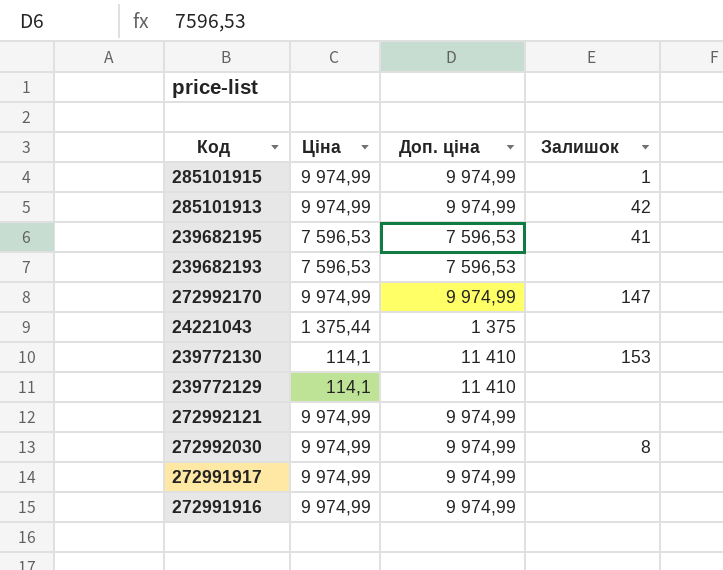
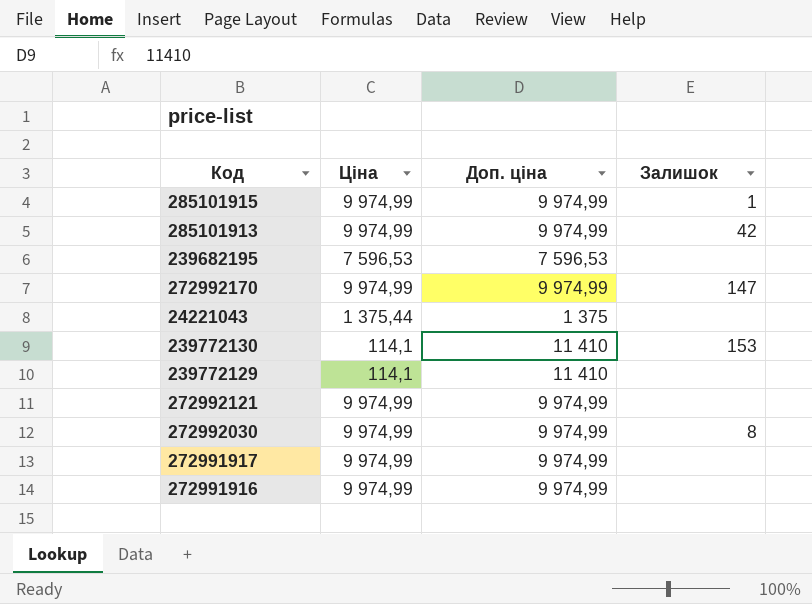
row 239682193: 7 596,53 | 7 596,53 | none -> none
239682195 | Залишок: 41 -> none

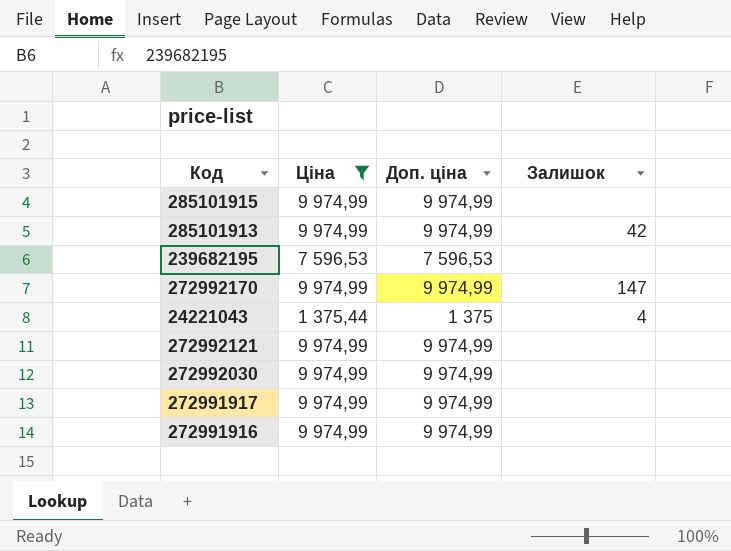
filter: none -> Ціна != 114,1
285101915 | Залишок: 1 -> none
24221043 | Залишок: none -> 4
272992030 | Залишок: 8 -> none

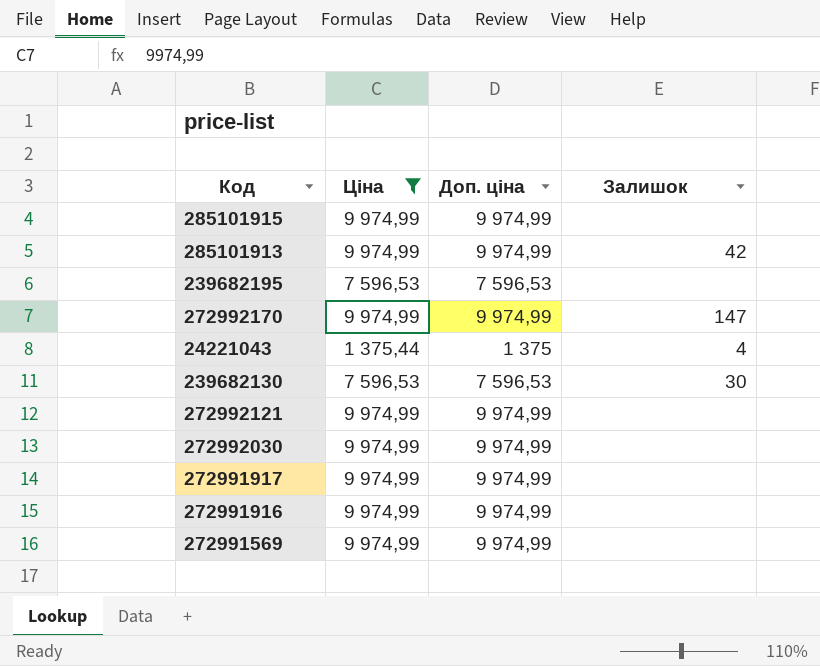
row 239682130: none -> 7 596,53 | 7 596,53 | 30
row 272991569: none -> 9 974,99 | 9 974,99 | none

